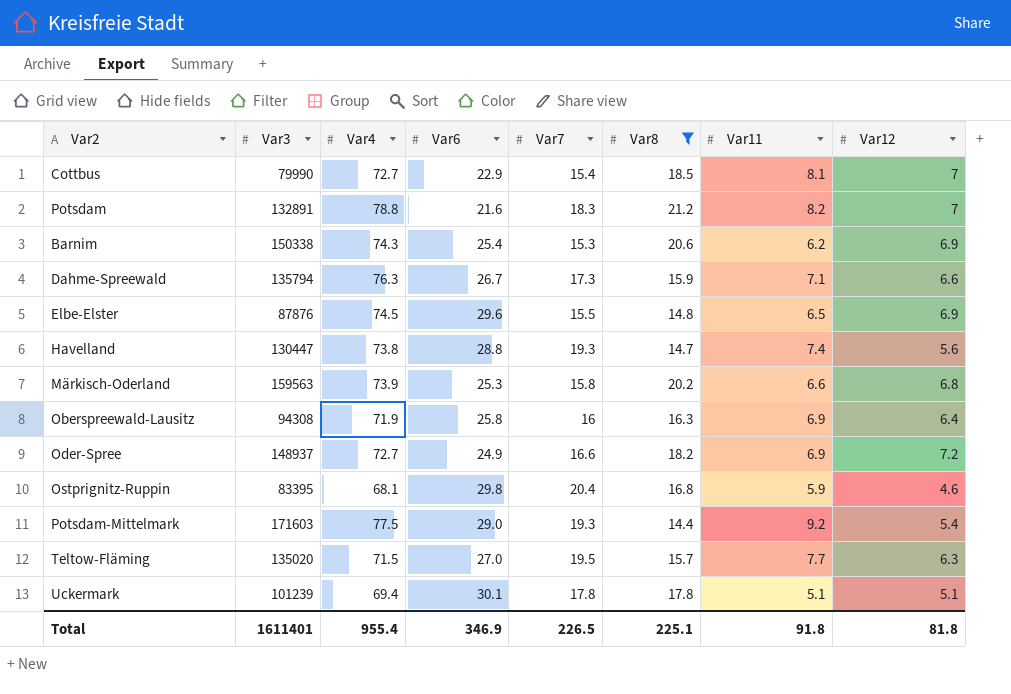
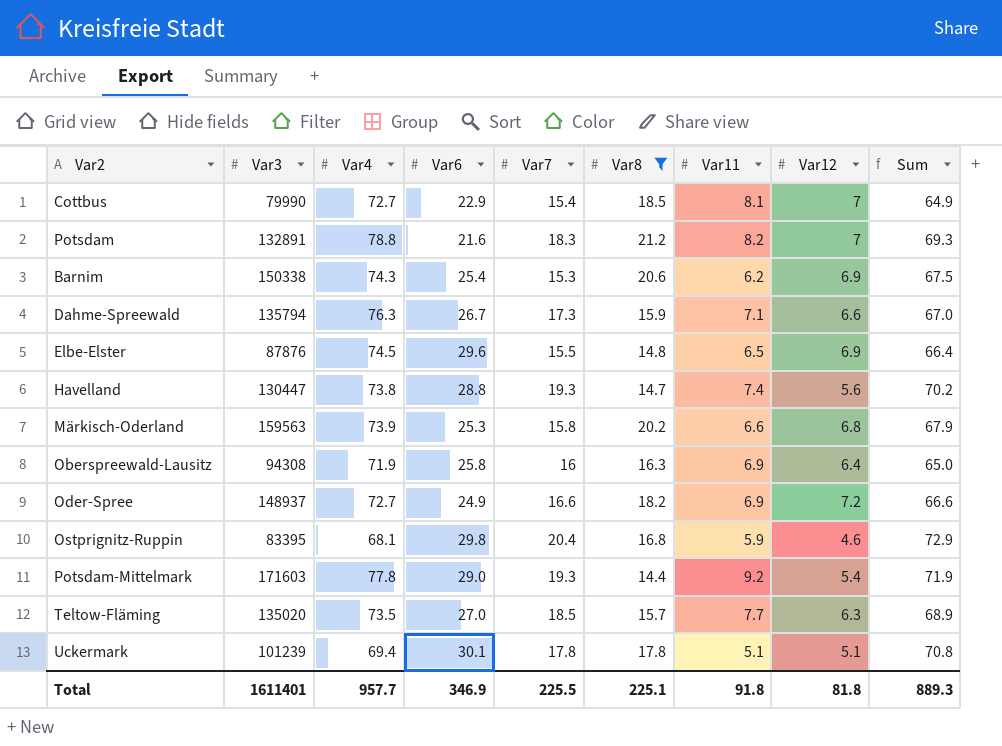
column Sum | formula: none -> [Var6] + [Var7] + [Var8] + [Var11]
Potsdam-Mittelmark | Var4: 77.5 -> 77.8
Teltow-Fläming | Var4: 71.5 -> 73.5
Teltow-Fläming | Var7: 19.5 -> 18.5
Total | Var4: 955.4 -> 957.7
Total | Var7: 226.5 -> 225.5

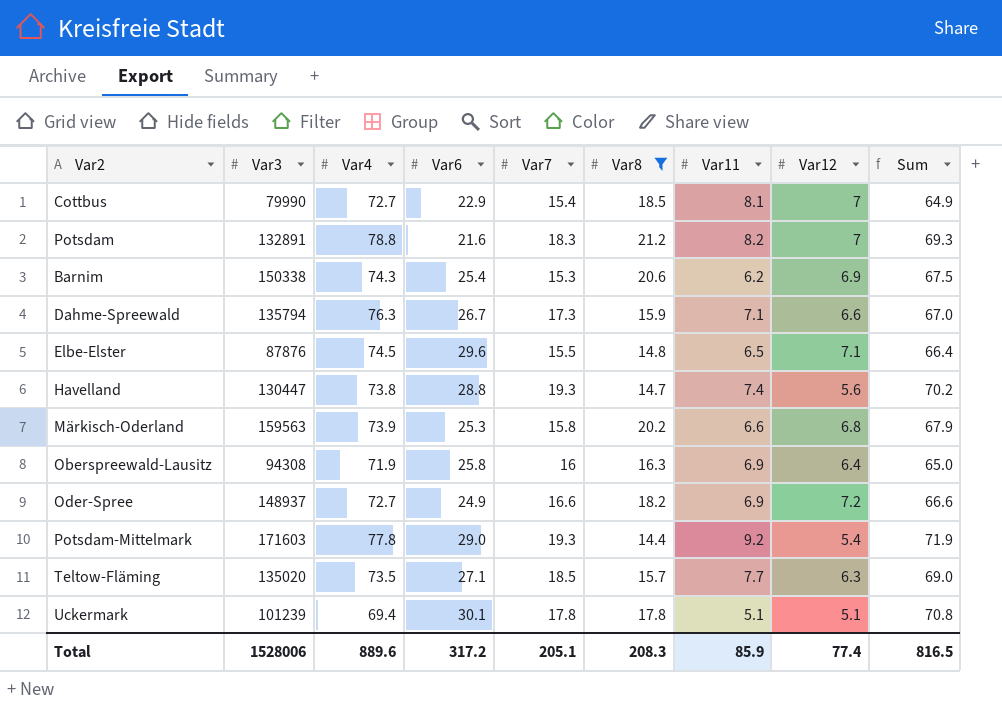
row Ostprignitz-Ruppin: 83395 | 68.1 | 29.8 | 20.4 | 16.8 | 5.9 | 4.6 | 72.9 -> none
Elbe-Elster | Var12: 6.9 -> 7.1
Teltow-Fläming | Var6: 27.0 -> 27.1
Teltow-Fläming | Sum: 68.9 -> 69.0
Total | Var3: 1611401 -> 1528006
Total | Var4: 957.7 -> 889.6
Total | Var6: 346.9 -> 317.2
Total | Var7: 225.5 -> 205.1
Total | Var8: 225.1 -> 208.3
Total | Var11: 91.8 -> 85.9
Total | Var12: 81.8 -> 77.4
Total | Sum: 889.3 -> 816.5

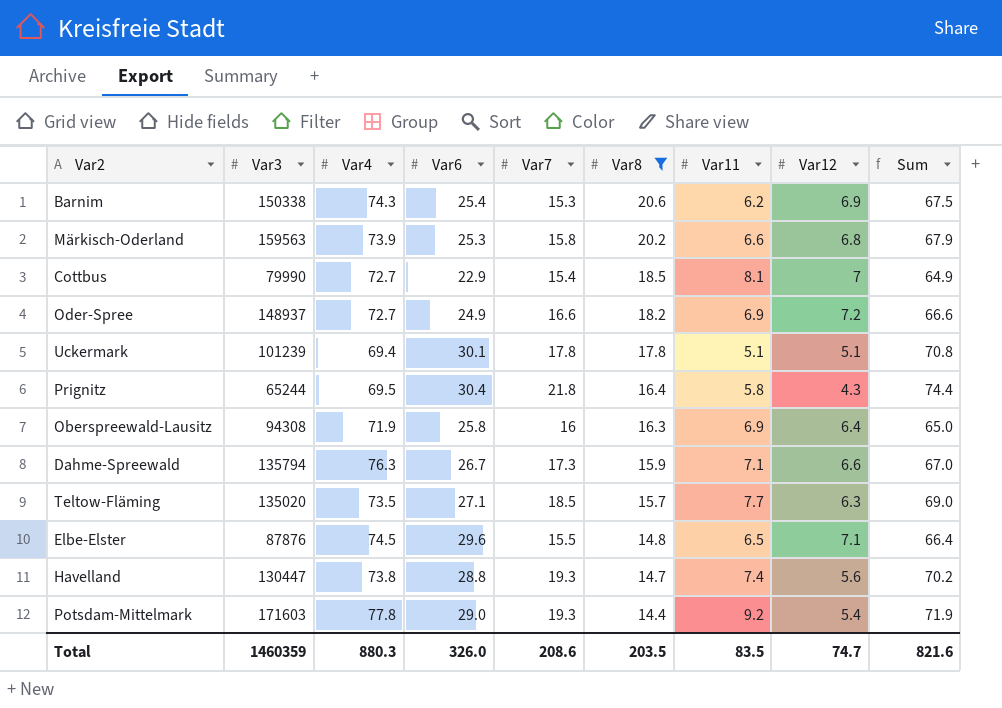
row order: none -> Var8 descending
row Potsdam: 132891 | 78.8 | 21.6 | 18.3 | 21.2 | 8.2 | 7 | 69.3 -> none
row Prignitz: none -> 65244 | 69.5 | 30.4 | 21.8 | 16.4 | 5.8 | 4.3 | 74.4
Total | Var3: 1528006 -> 1460359
Total | Var4: 889.6 -> 880.3
Total | Var6: 317.2 -> 326.0
Total | Var7: 205.1 -> 208.6
Total | Var8: 208.3 -> 203.5
Total | Var11: 85.9 -> 83.5
Total | Var12: 77.4 -> 74.7
Total | Sum: 816.5 -> 821.6

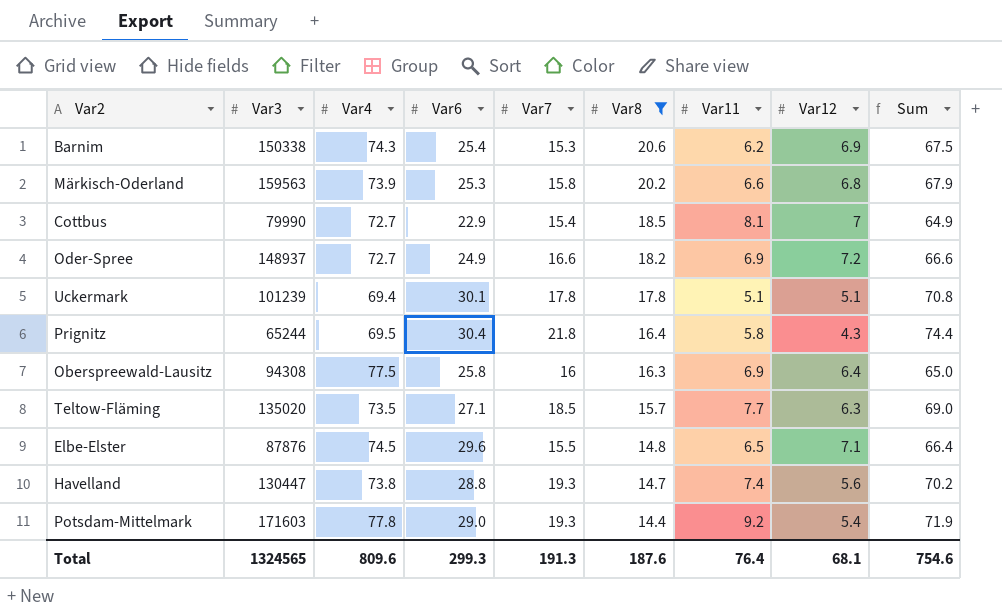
row Dahme-Spreewald: 135794 | 76.3 | 26.7 | 17.3 | 15.9 | 7.1 | 6.6 | 67.0 -> none
Oberspreewald-Lausitz | Var4: 71.9 -> 77.5
Total | Var3: 1460359 -> 1324565
Total | Var4: 880.3 -> 809.6
Total | Var6: 326.0 -> 299.3
Total | Var7: 208.6 -> 191.3
Total | Var8: 203.5 -> 187.6
Total | Var11: 83.5 -> 76.4
Total | Var12: 74.7 -> 68.1
Total | Sum: 821.6 -> 754.6

